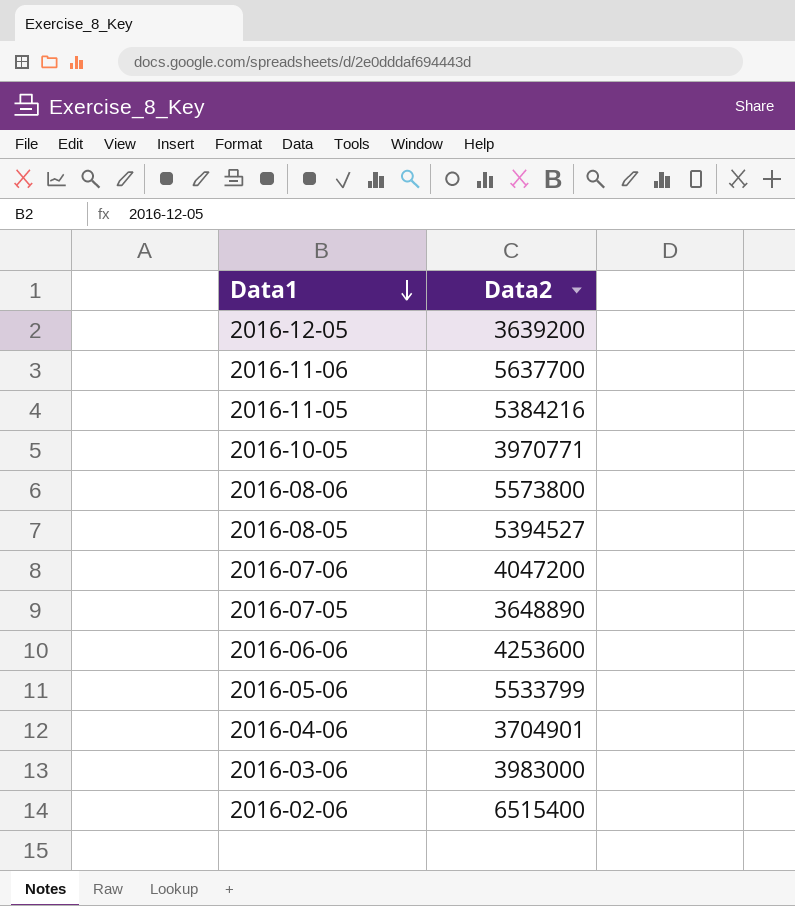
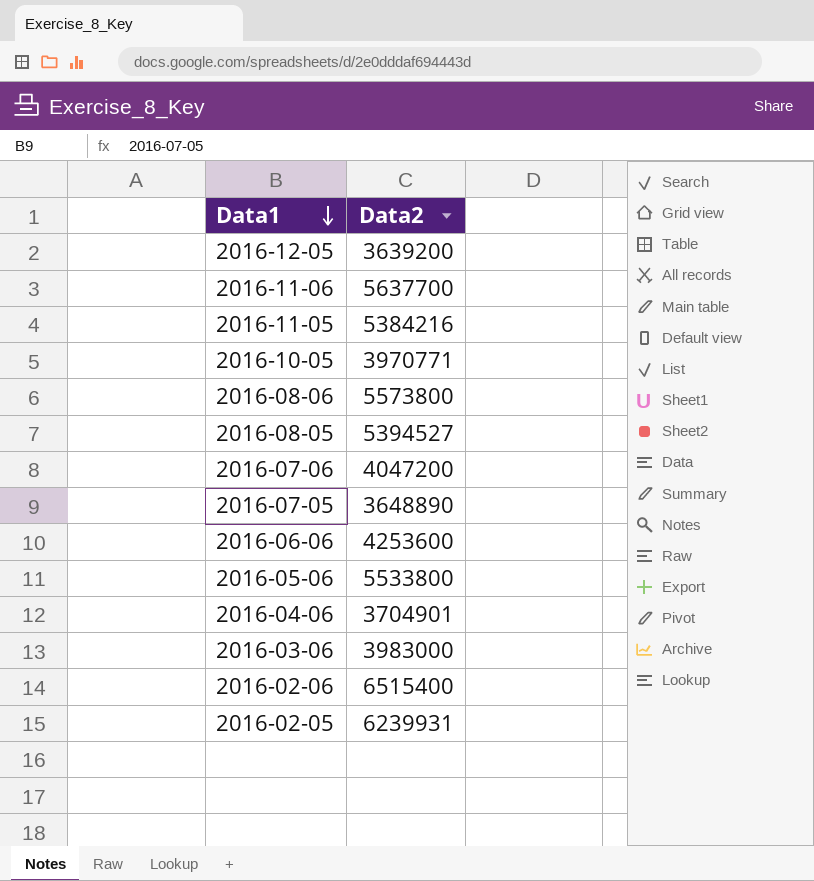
2016-05-06 | Data2: 5533799 -> 5533800
row 2016-02-05: none -> 6239931

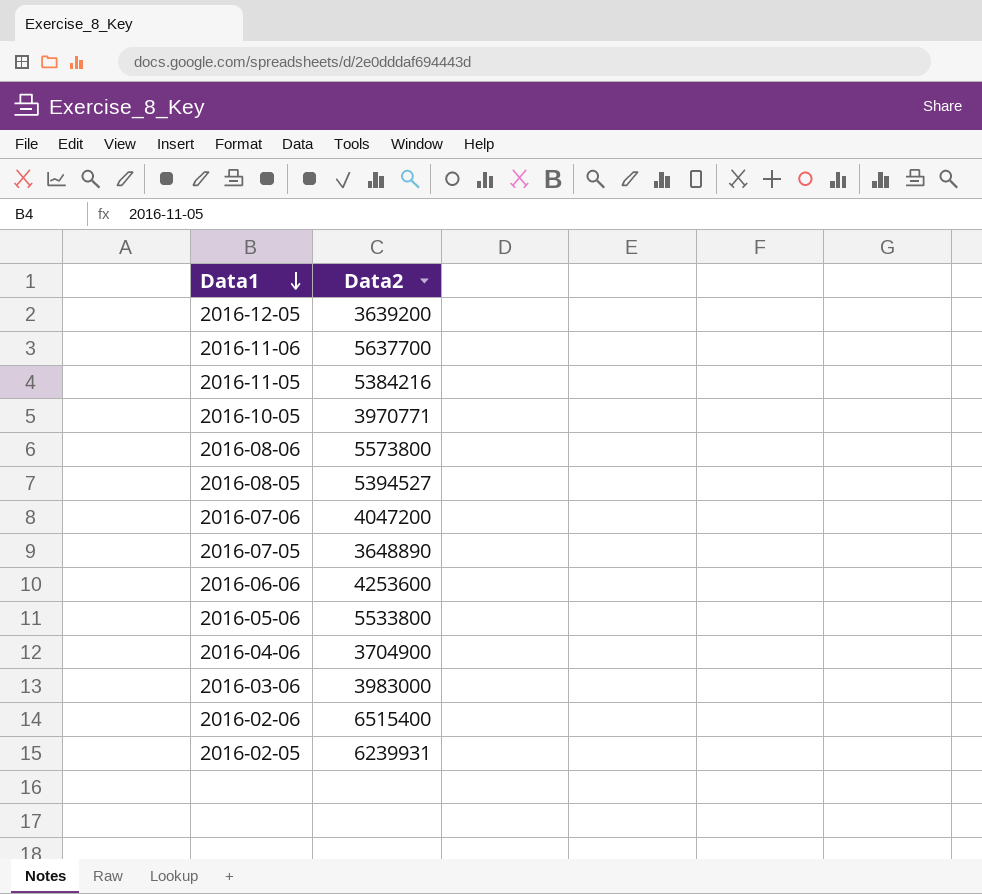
2016-04-06 | Data2: 3704901 -> 3704900

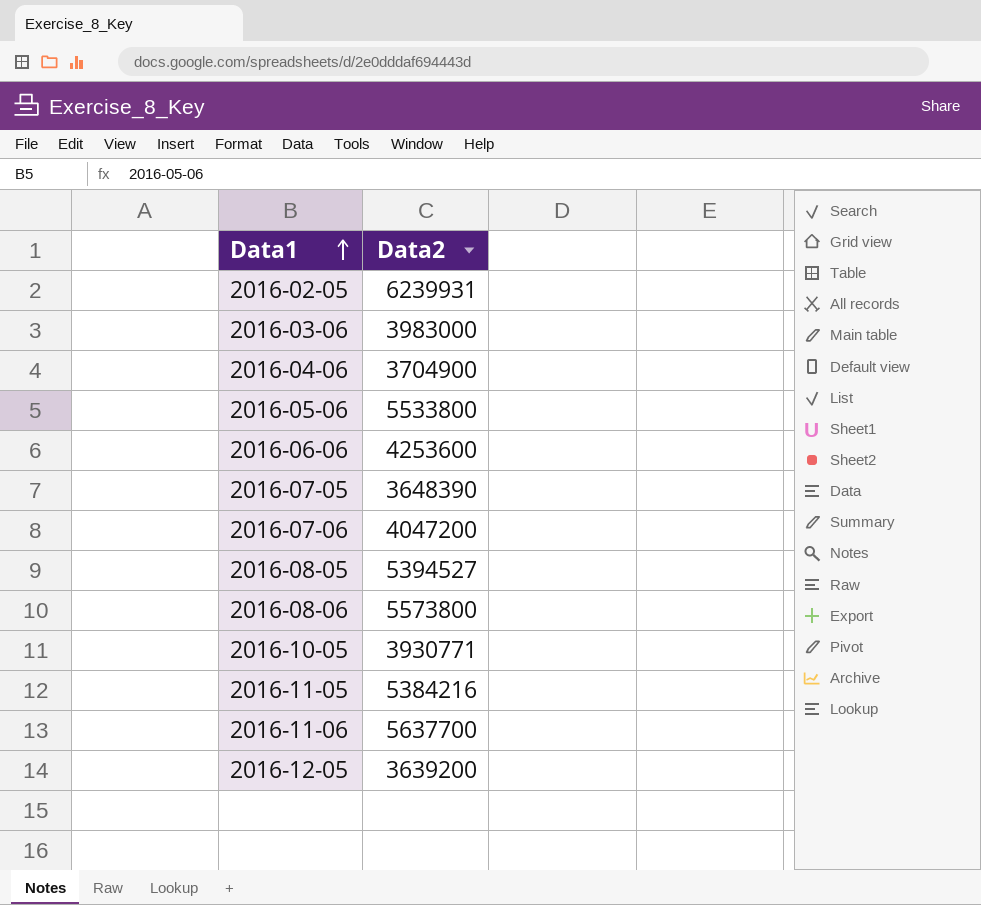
row order: Data1 descending -> Data1 ascending
row 2016-02-06: 6515400 -> none
2016-07-05 | Data2: 3648890 -> 3648390
2016-10-05 | Data2: 3970771 -> 3930771

